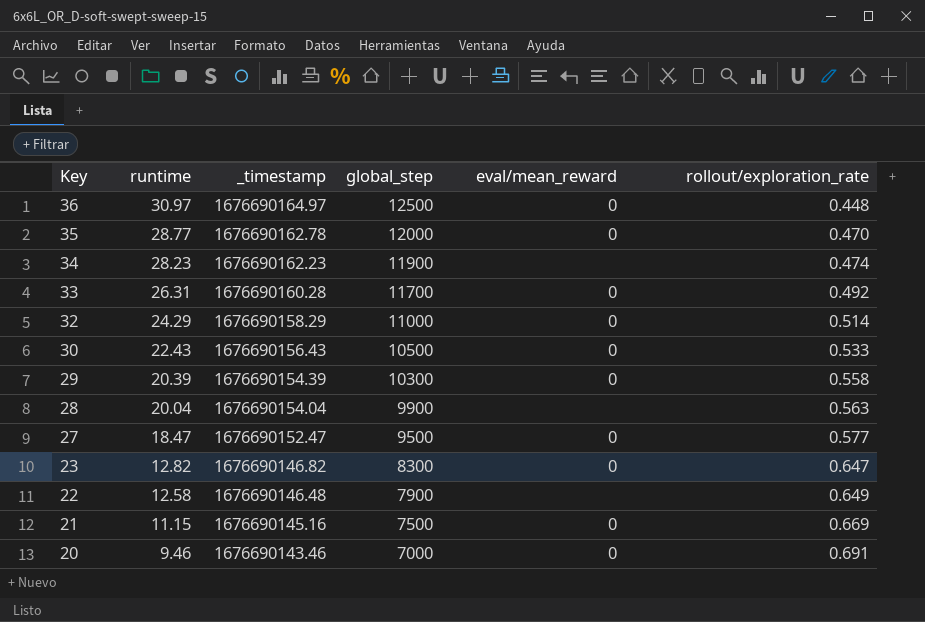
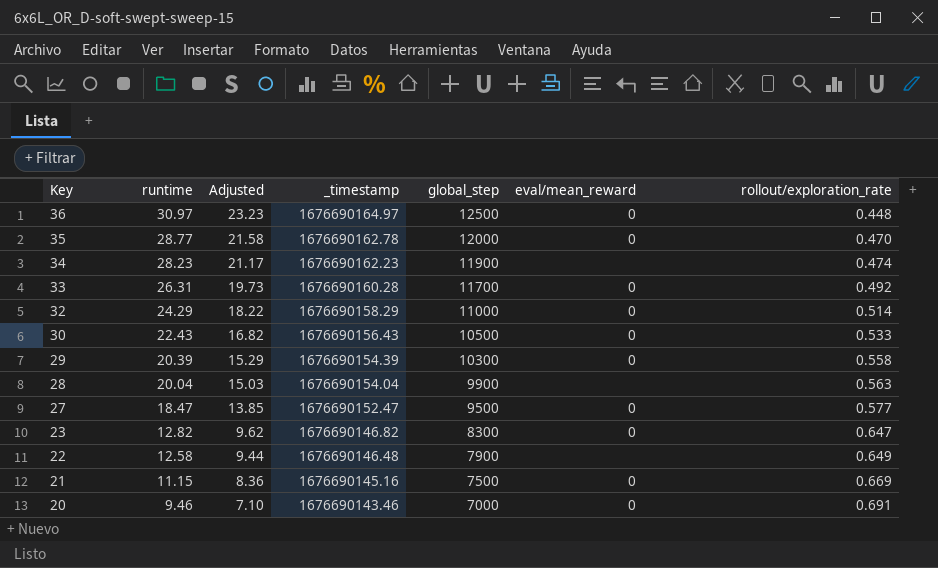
column Adjusted | formula: none -> [runtime] * 0.75

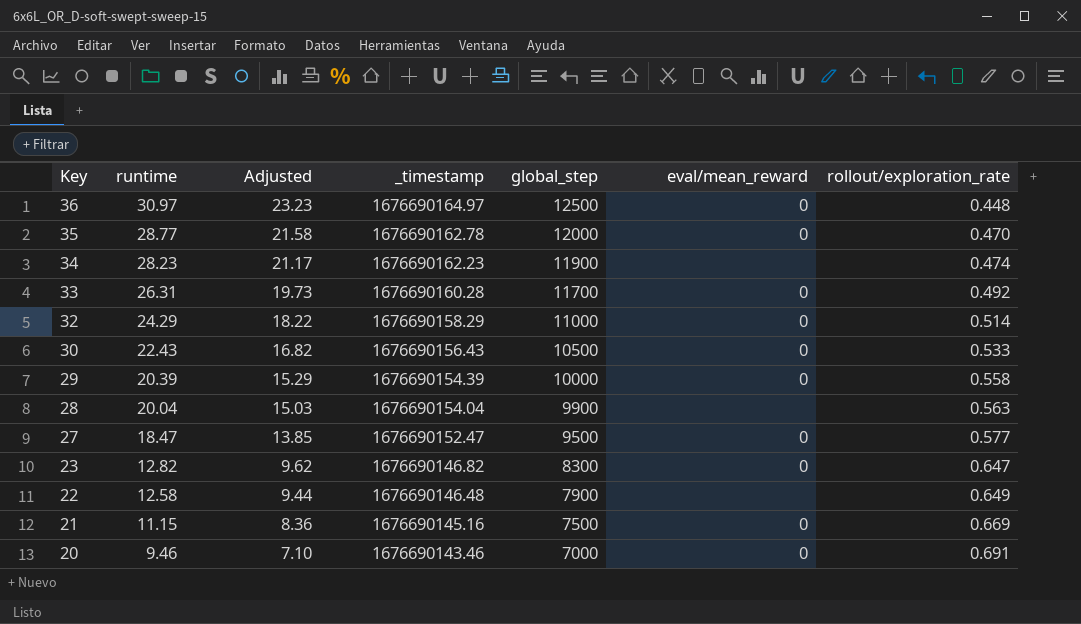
29 | global_step: 10300 -> 10000

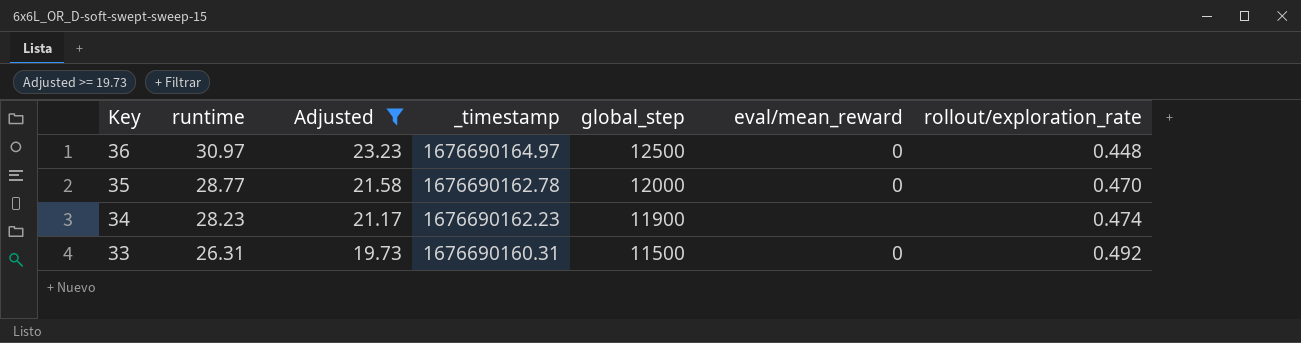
filter: none -> Adjusted >= 19.73
33 | _timestamp: 1676690160.28 -> 1676690160.31
33 | global_step: 11700 -> 11500

